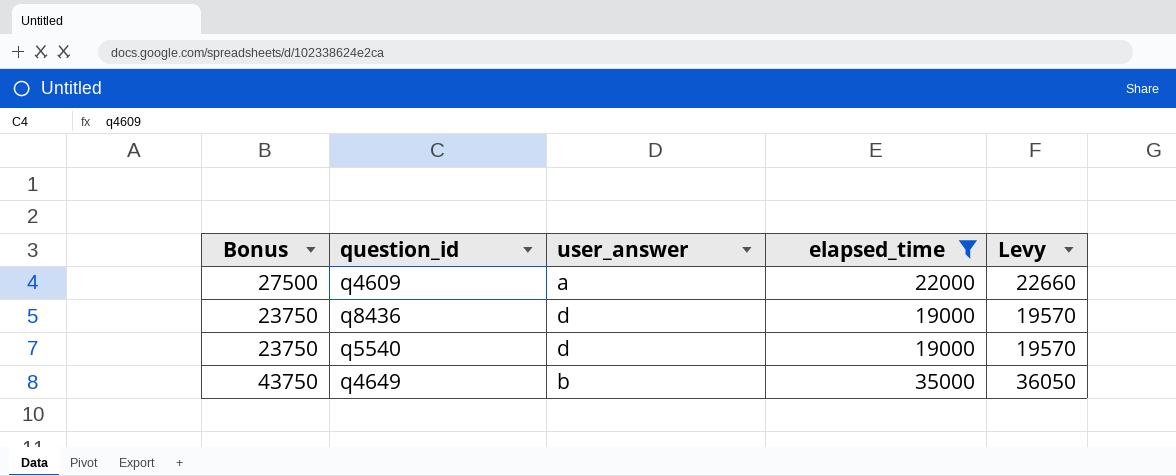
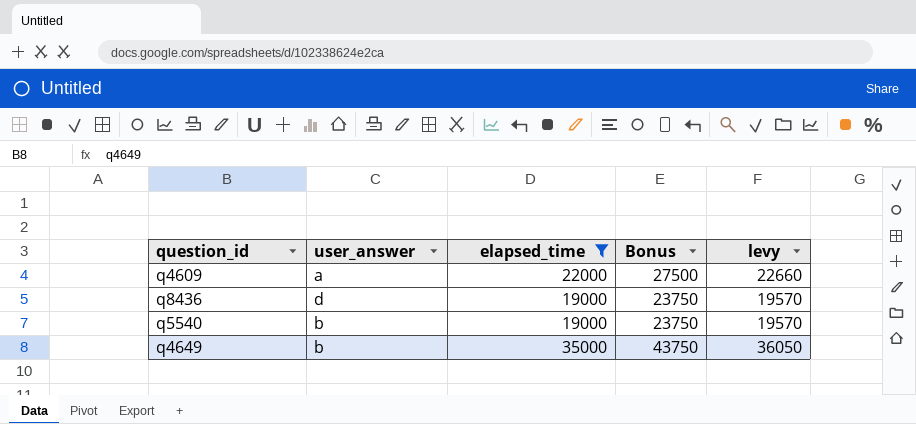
column Bonus | position: 1 -> 4
column name: Levy -> levy
q5540 | user_answer: d -> b

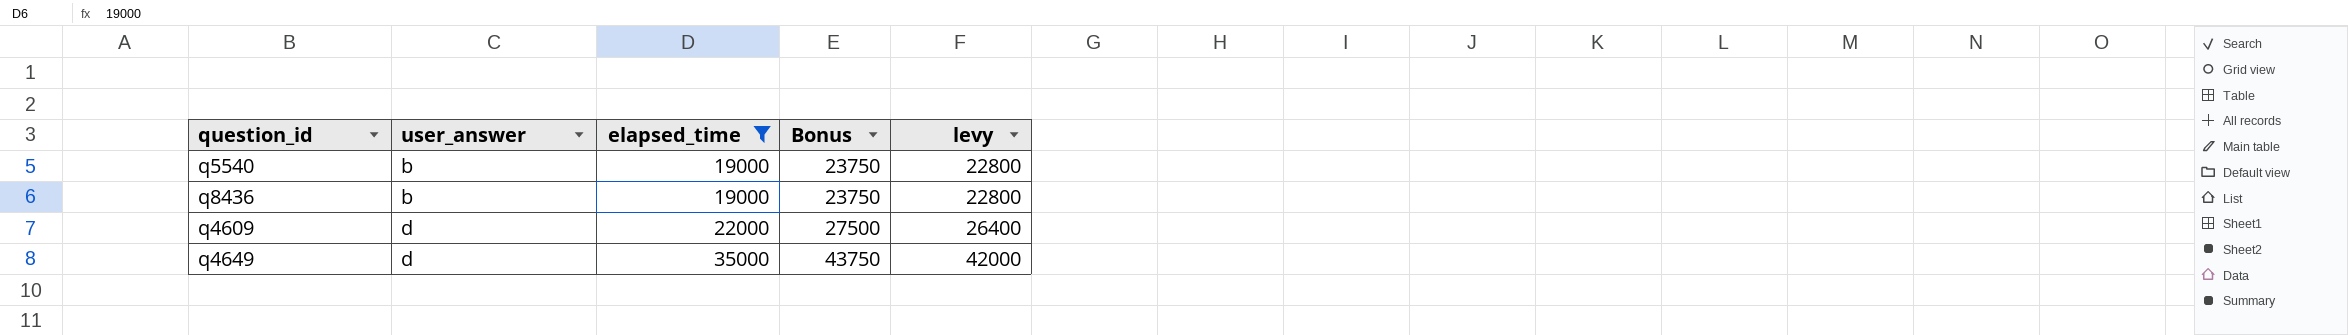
row order: none -> user_answer ascending
column levy | formula: [elapsed_time] * 1.03 -> [elapsed_time] * 1.2
q8436 | user_answer: d -> b
q4609 | user_answer: a -> d
q4649 | user_answer: b -> d

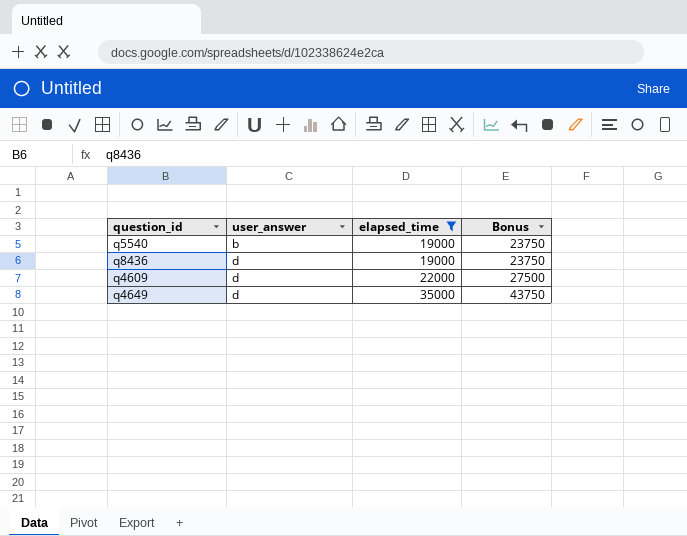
column levy | formula: [elapsed_time] * 1.2 -> none
q8436 | user_answer: b -> d

